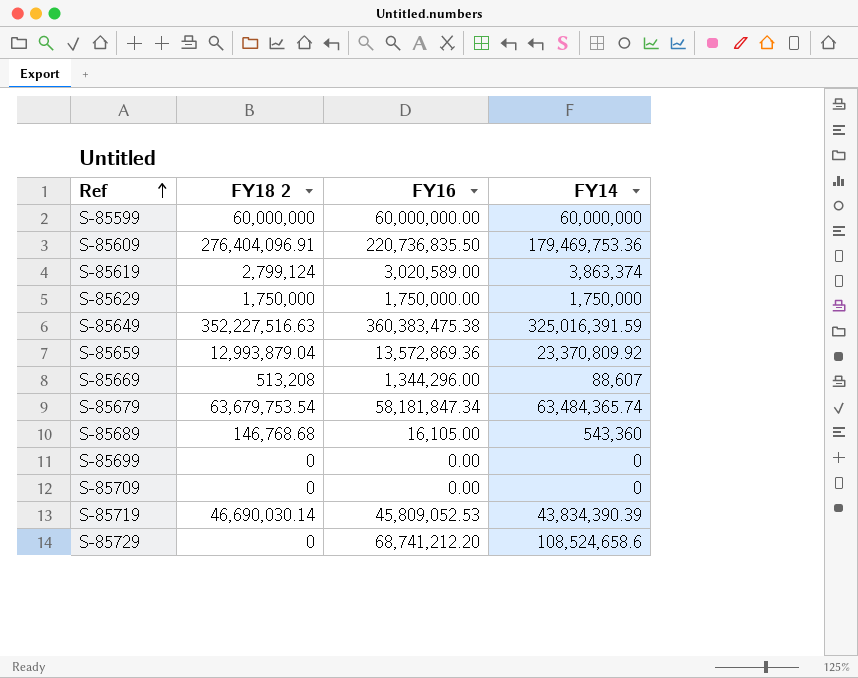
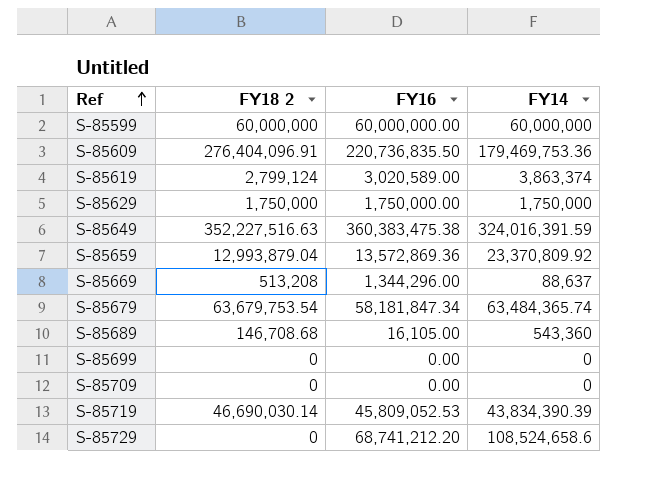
S-85649 | FY14: 325,016,391.59 -> 324,016,391.59
S-85669 | FY14: 88,607 -> 88,637
S-85689 | FY18 2: 146,768.68 -> 146,708.68

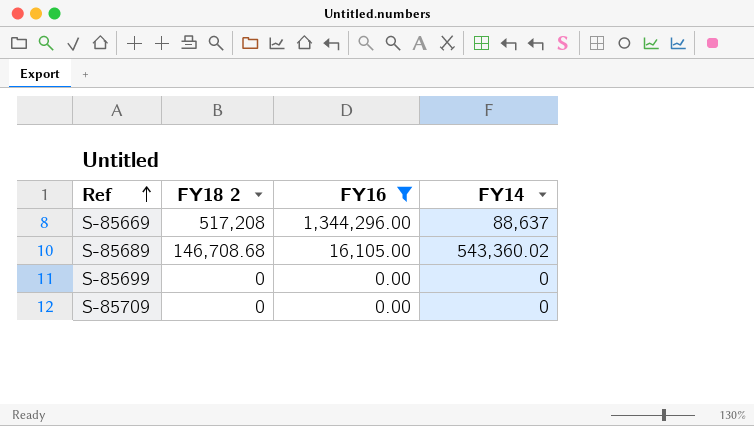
filter: none -> FY16 <= 1,344,296.00
S-85669 | FY18 2: 513,208 -> 517,208
S-85689 | FY14: 543,360 -> 543,360.02

